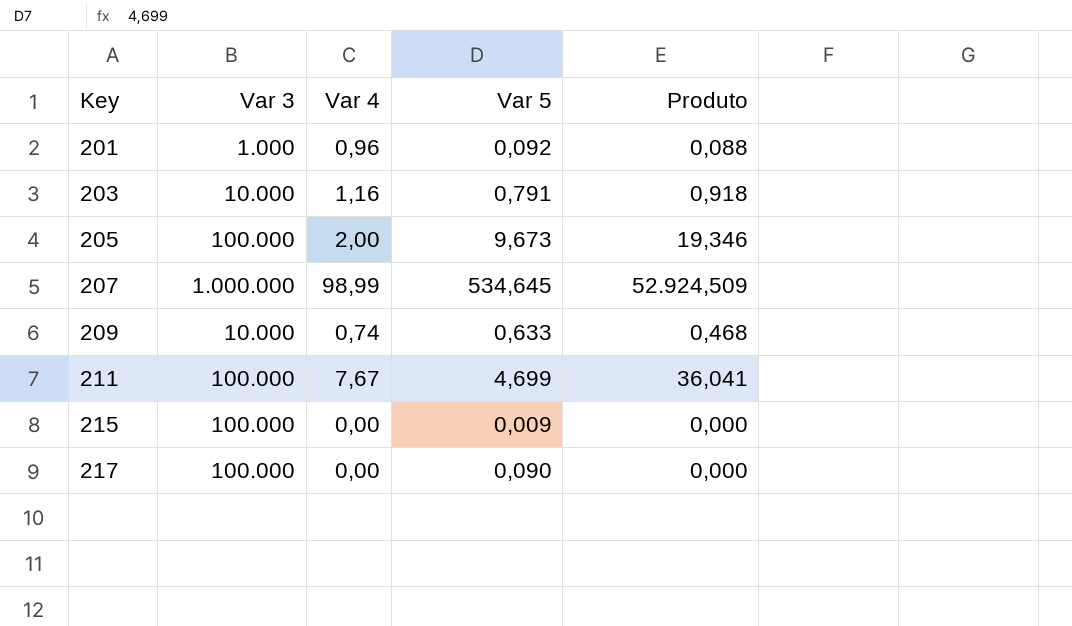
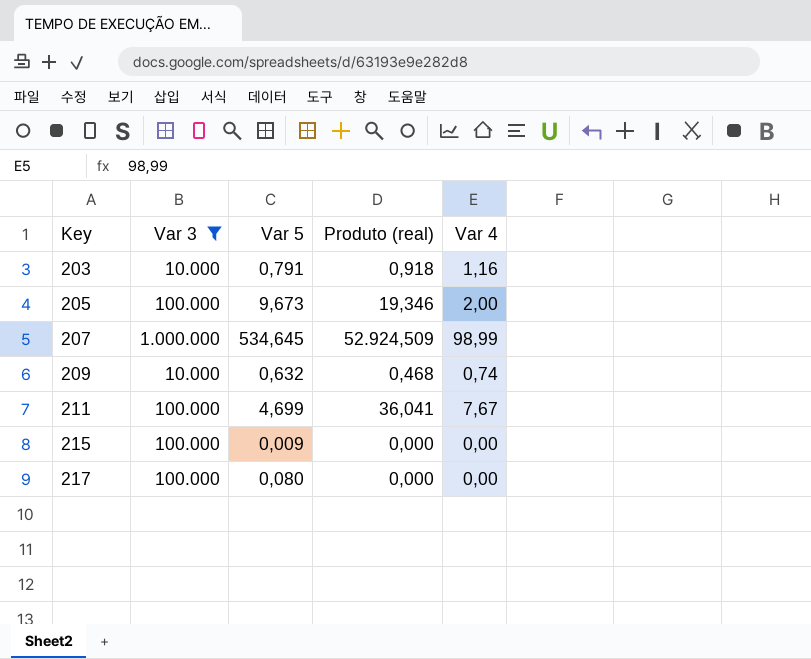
filter: none -> Var 3 != 1.000
column name: Produto -> Produto (real)
column Var 4 | position: 3 -> 5
209 | Var 5: 0,633 -> 0,632
217 | Var 5: 0,090 -> 0,080

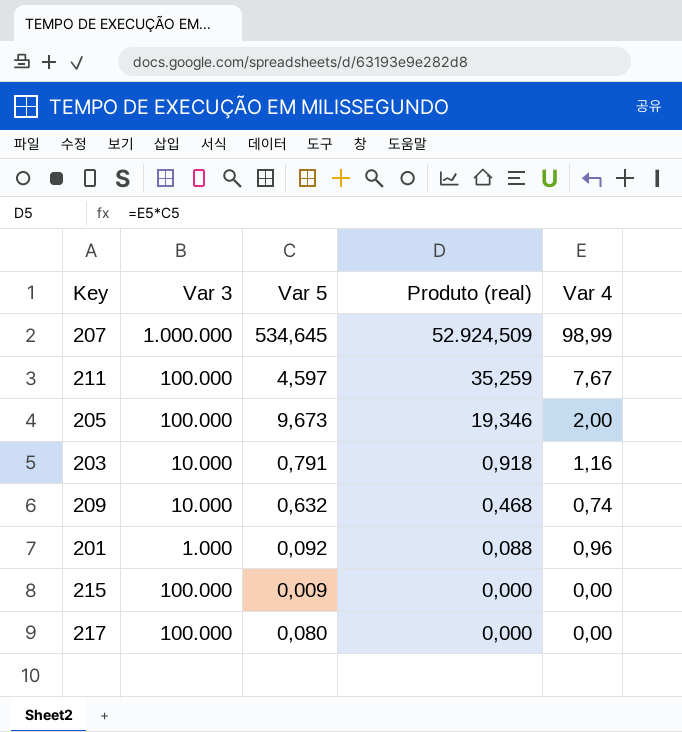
filter: Var 3 != 1.000 -> none
row order: Key ascending -> Produto (real) descending
211 | Var 5: 4,699 -> 4,597
211 | Produto (real): 36,041 -> 35,259

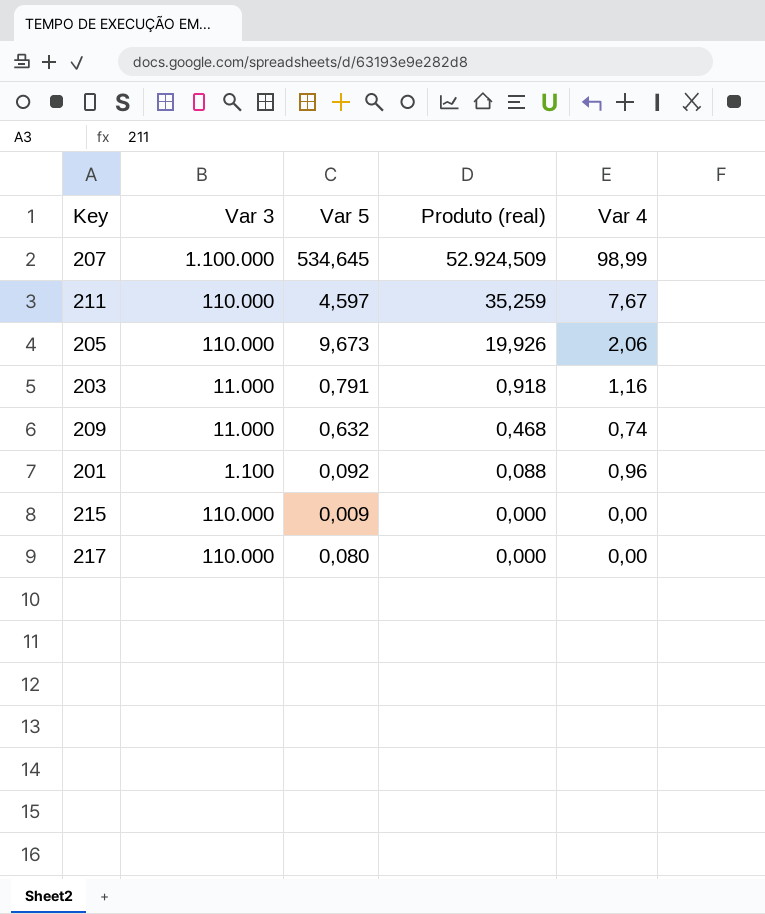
207 | Var 3: 1.000.000 -> 1.100.000
211 | Var 3: 100.000 -> 110.000
205 | Var 3: 100.000 -> 110.000
205 | Produto (real): 19,346 -> 19,926
205 | Var 4: 2,00 -> 2,06
203 | Var 3: 10.000 -> 11.000
209 | Var 3: 10.000 -> 11.000
201 | Var 3: 1.000 -> 1.100
215 | Var 3: 100.000 -> 110.000
217 | Var 3: 100.000 -> 110.000

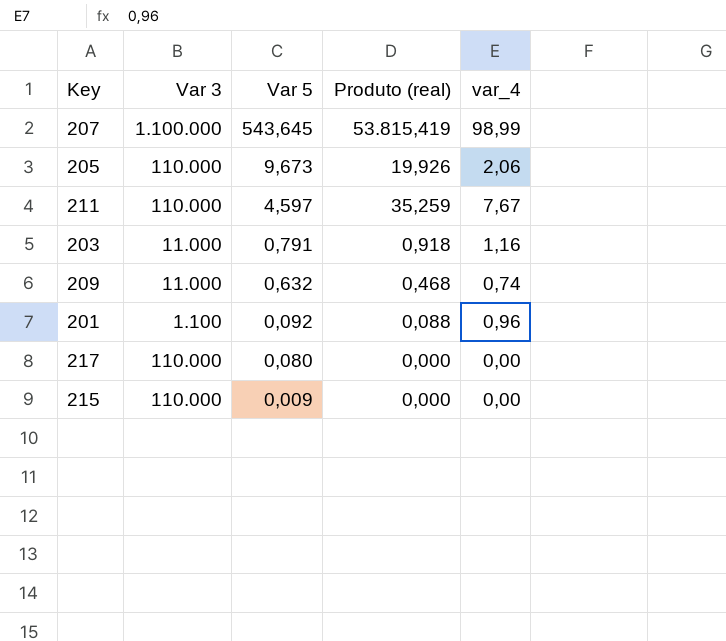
row order: Produto (real) descending -> Var 5 descending
column name: Var 4 -> var_4
207 | Var 5: 534,645 -> 543,645
207 | Produto (real): 52.924,509 -> 53.815,419

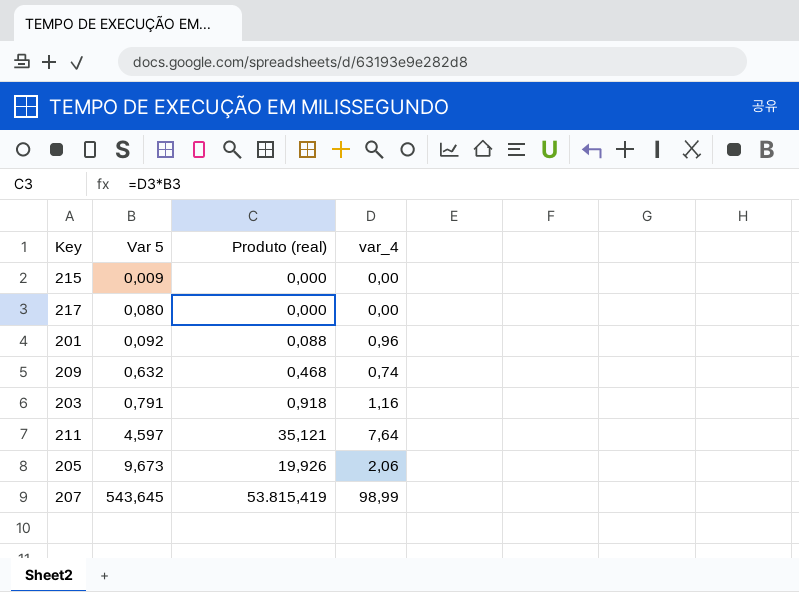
row order: Var 5 descending -> Var 5 ascending
column Var 3 | position: 2 -> none
211 | Produto (real): 35,259 -> 35,121
211 | var_4: 7,67 -> 7,64

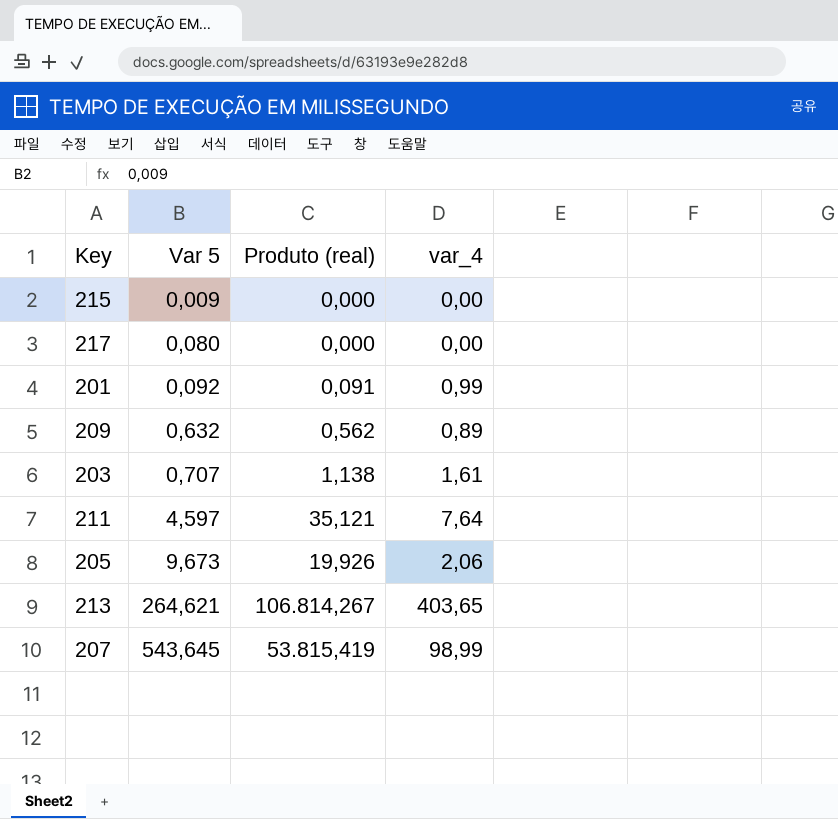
201 | Produto (real): 0,088 -> 0,091
201 | var_4: 0,96 -> 0,99
209 | Produto (real): 0,468 -> 0,562
209 | var_4: 0,74 -> 0,89
203 | Var 5: 0,791 -> 0,707
203 | Produto (real): 0,918 -> 1,138
203 | var_4: 1,16 -> 1,61
row 213: none -> 264,621 | 106.814,267 | 403,65

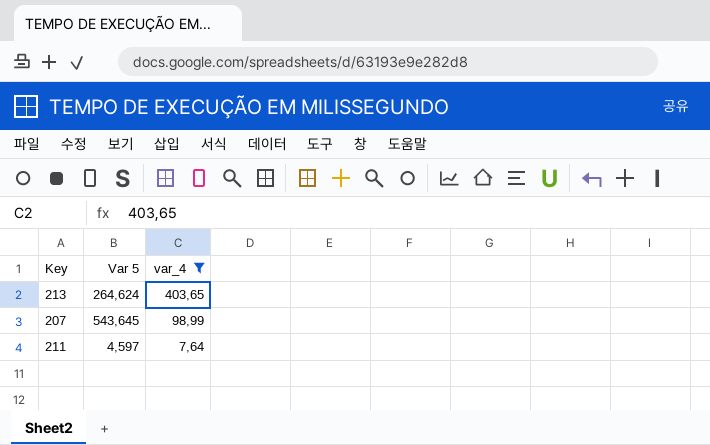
filter: none -> var_4 >= 7,64
row order: Var 5 ascending -> var_4 descending
column Produto (real) | formula: [Var 5] * [var_4] -> none
213 | Var 5: 264,621 -> 264,624

